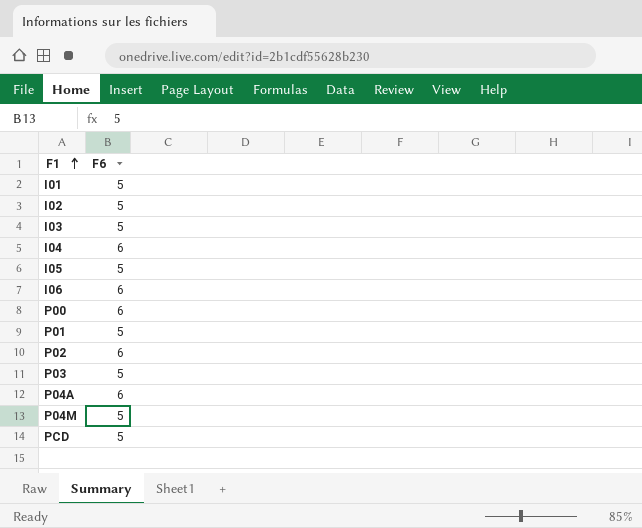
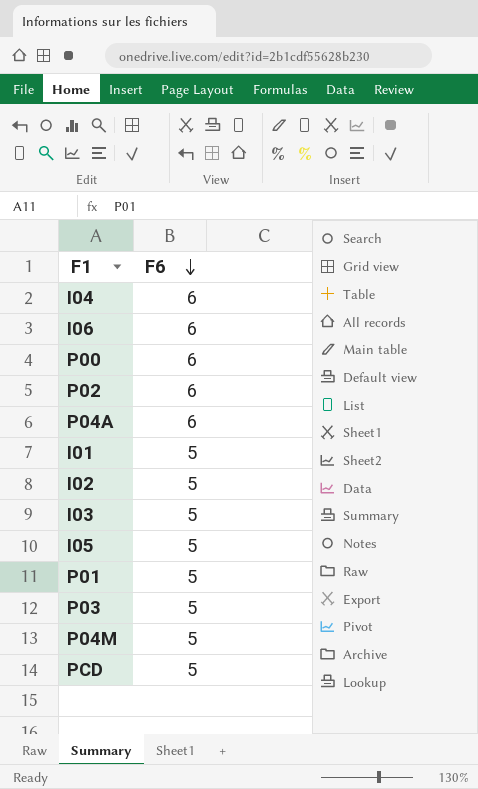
row order: F1 ascending -> F6 descending

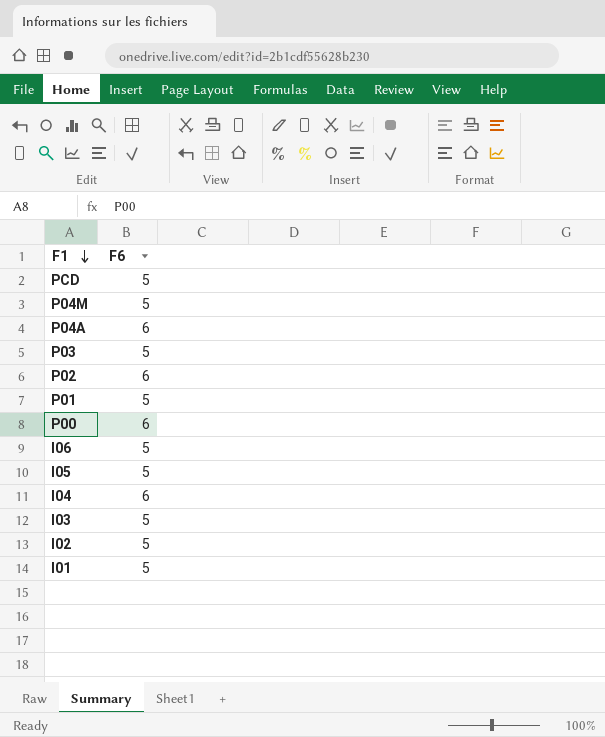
row order: F6 descending -> F1 descending
I06 | F6: 6 -> 5

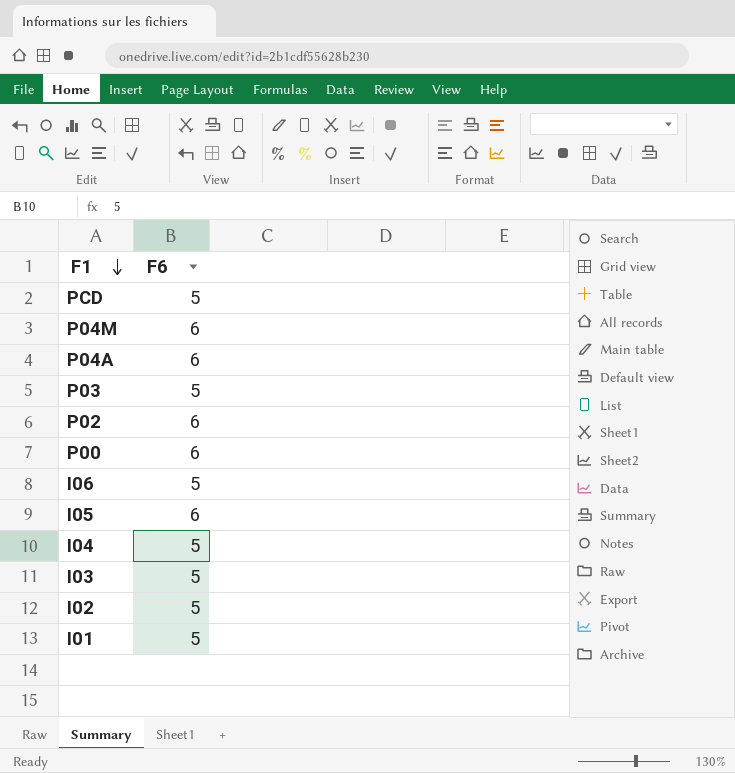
row P01: 5 -> none
P04M | F6: 5 -> 6
I05 | F6: 5 -> 6
I04 | F6: 6 -> 5

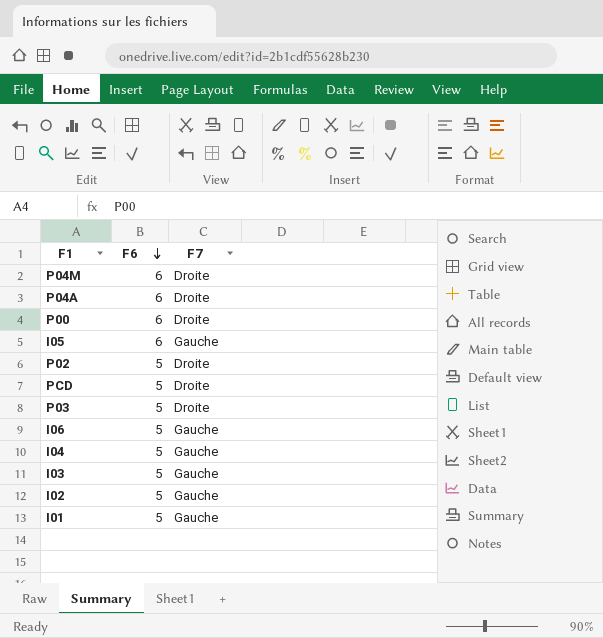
row order: F1 descending -> F6 descending
column F7 | position: none -> 3
P02 | F6: 6 -> 5

